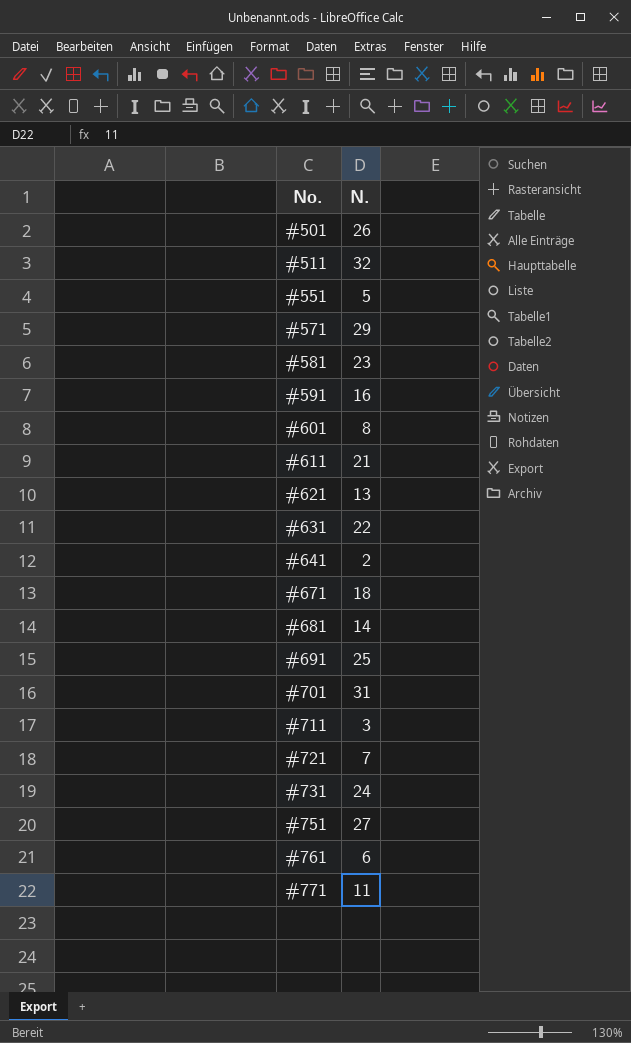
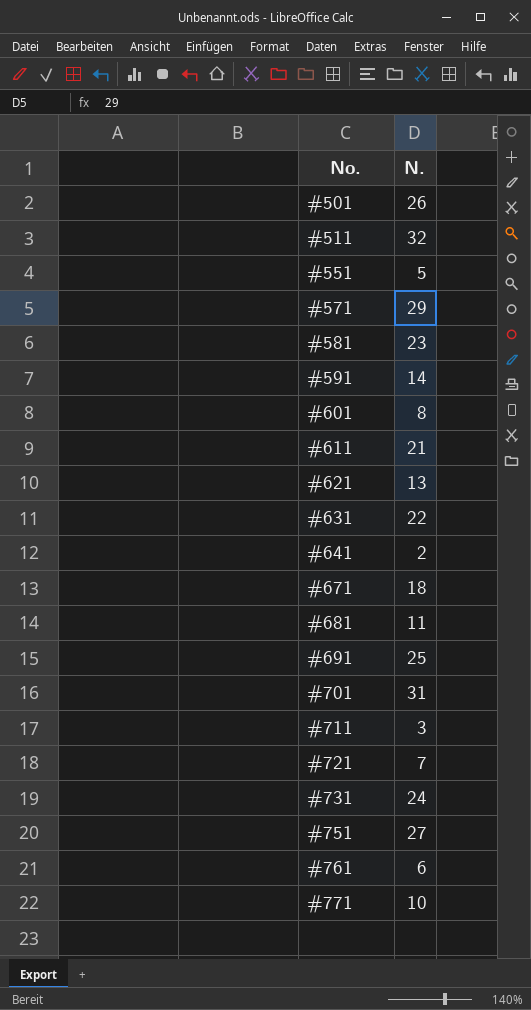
#591 | N.: 16 -> 14
#681 | N.: 14 -> 11
#771 | N.: 11 -> 10

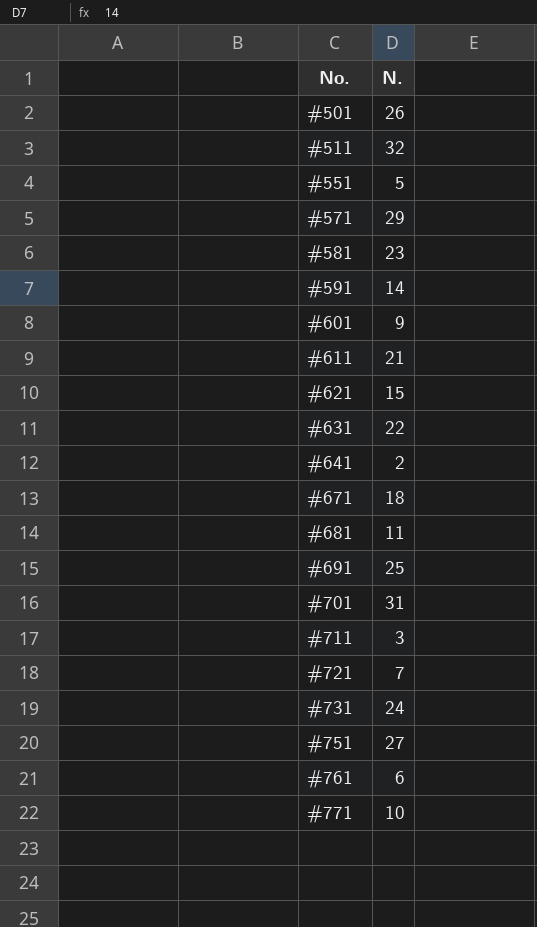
#601 | N.: 8 -> 9
#621 | N.: 13 -> 15

